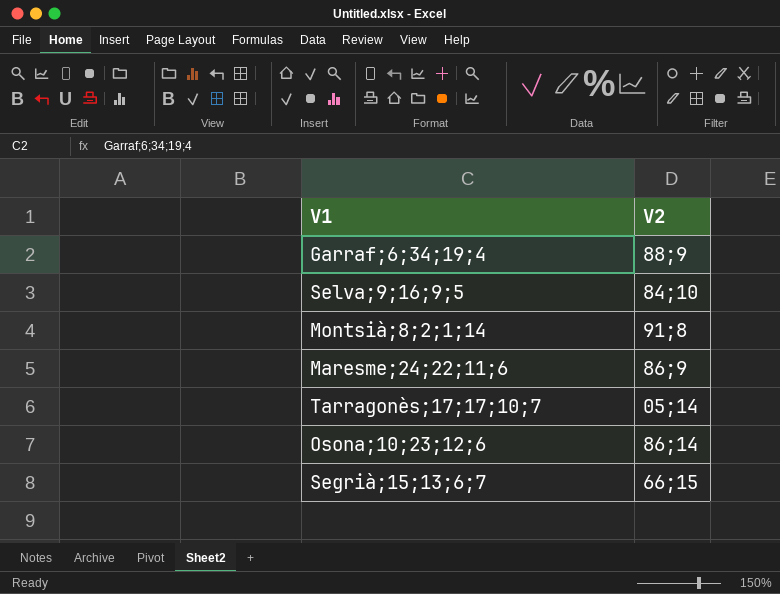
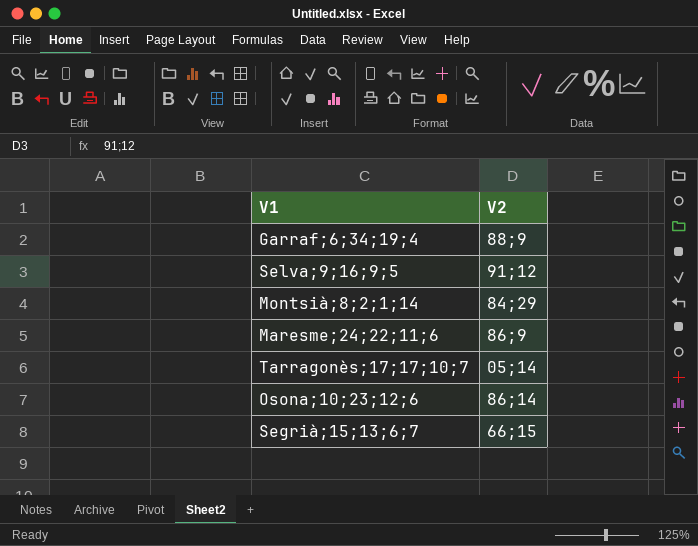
Selva;9;16;9;5 | V2: 84;10 -> 91;12
Montsià;8;2;1;14 | V2: 91;8 -> 84;29

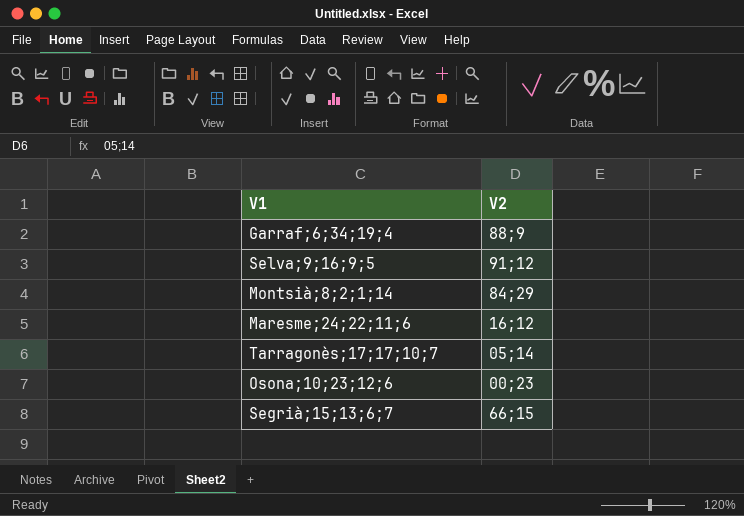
Maresme;24;22;11;6 | V2: 86;9 -> 16;12
Osona;10;23;12;6 | V2: 86;14 -> 00;23

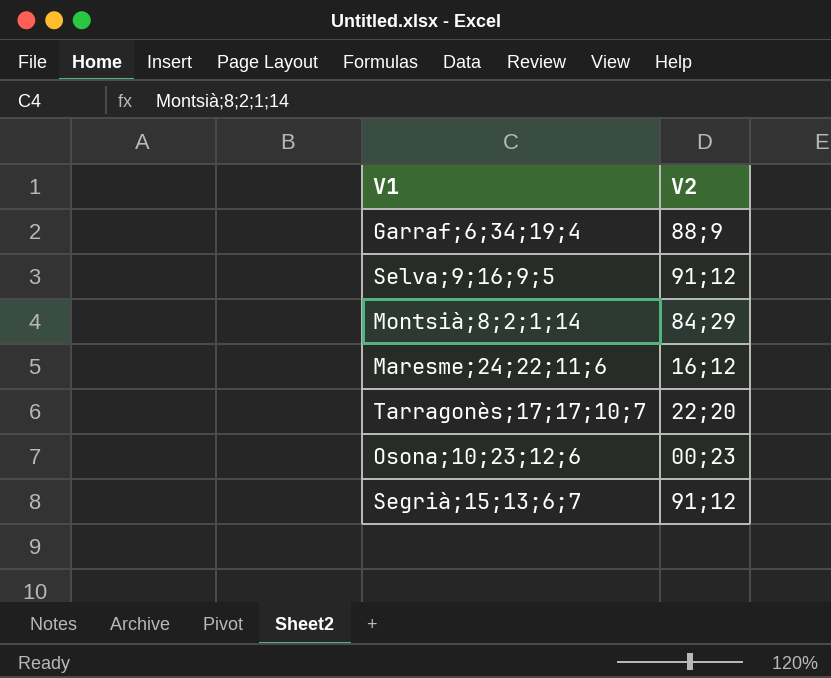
Tarragonès;17;17;10;7 | V2: 05;14 -> 22;20
Segrià;15;13;6;7 | V2: 66;15 -> 91;12

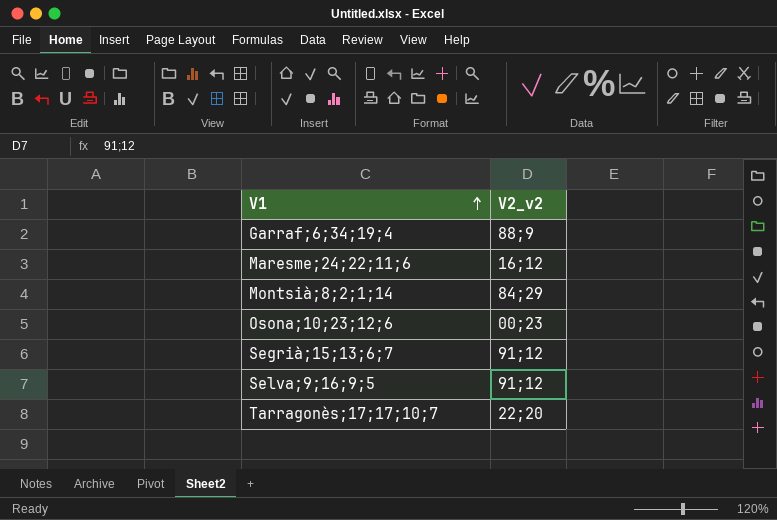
row order: none -> V1 ascending
column name: V2 -> V2_v2

